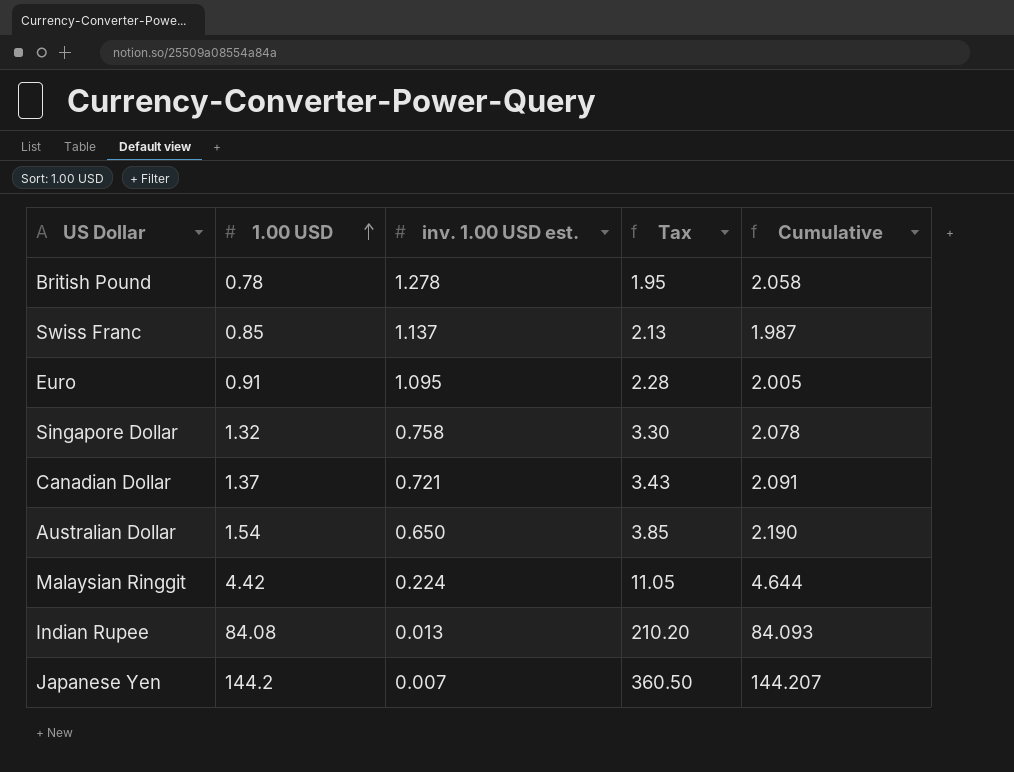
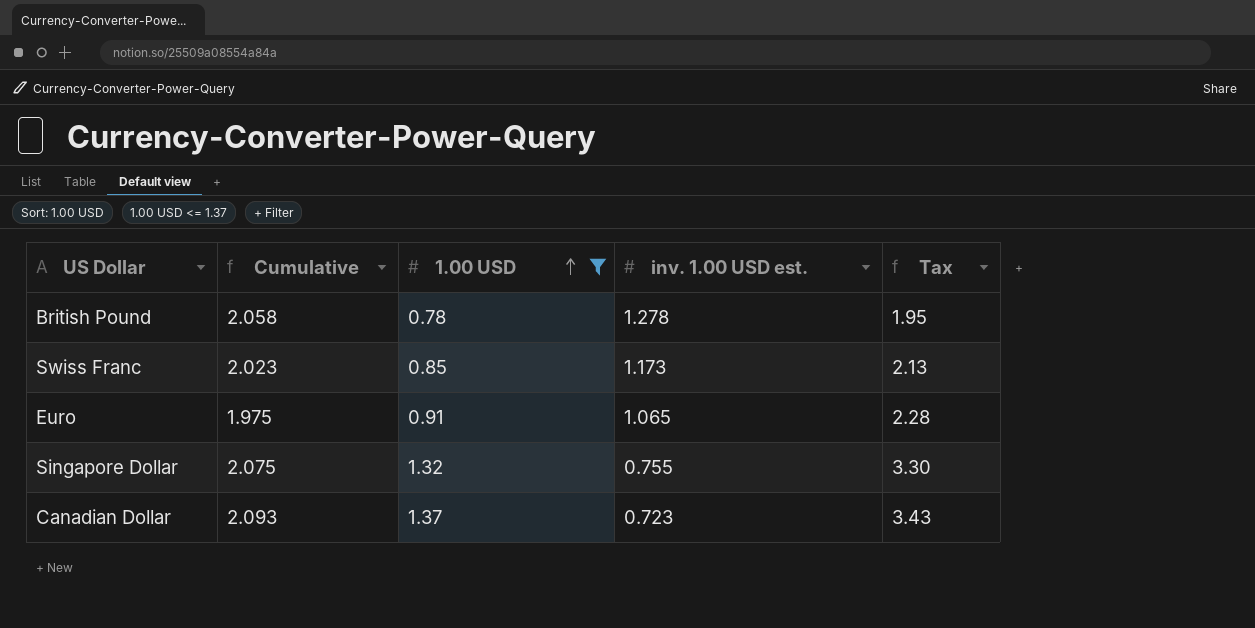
filter: none -> 1.00 USD <= 1.37
column Cumulative | position: 5 -> 2
Swiss Franc | Cumulative: 1.987 -> 2.023
Swiss Franc | inv. 1.00 USD est.: 1.137 -> 1.173
Euro | Cumulative: 2.005 -> 1.975
Euro | inv. 1.00 USD est.: 1.095 -> 1.065
Singapore Dollar | Cumulative: 2.078 -> 2.075
Singapore Dollar | inv. 1.00 USD est.: 0.758 -> 0.755
Canadian Dollar | Cumulative: 2.091 -> 2.093
Canadian Dollar | inv. 1.00 USD est.: 0.721 -> 0.723

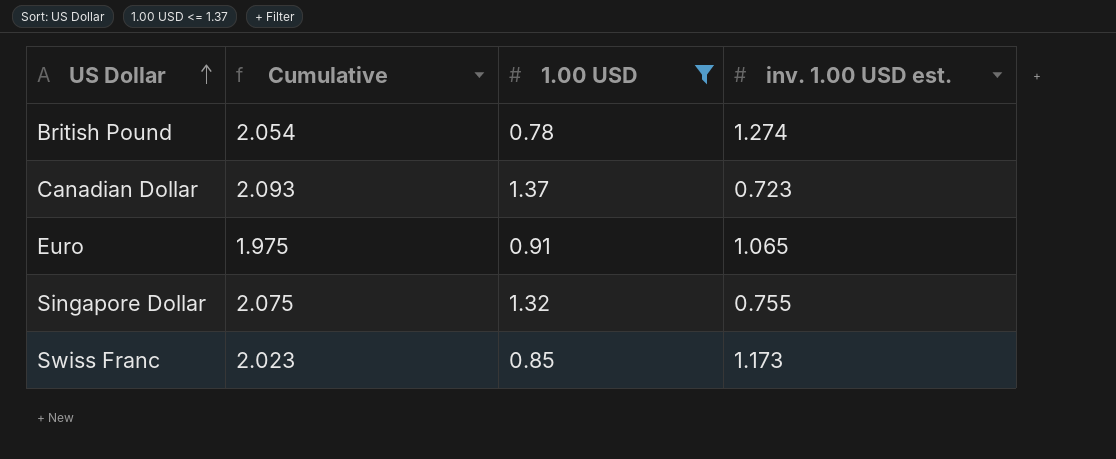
row order: 1.00 USD ascending -> US Dollar ascending
column Tax | formula: [1.00 USD] * 2.5 -> none
British Pound | Cumulative: 2.058 -> 2.054
British Pound | inv. 1.00 USD est.: 1.278 -> 1.274

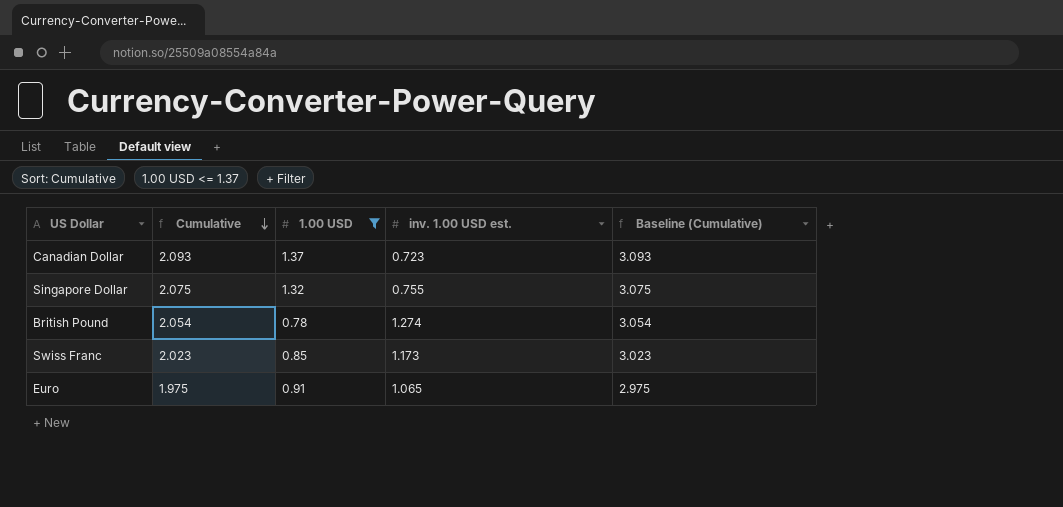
row order: US Dollar ascending -> Cumulative descending
column Baseline (Cumulative) | formula: none -> [Cumulative] + 1

